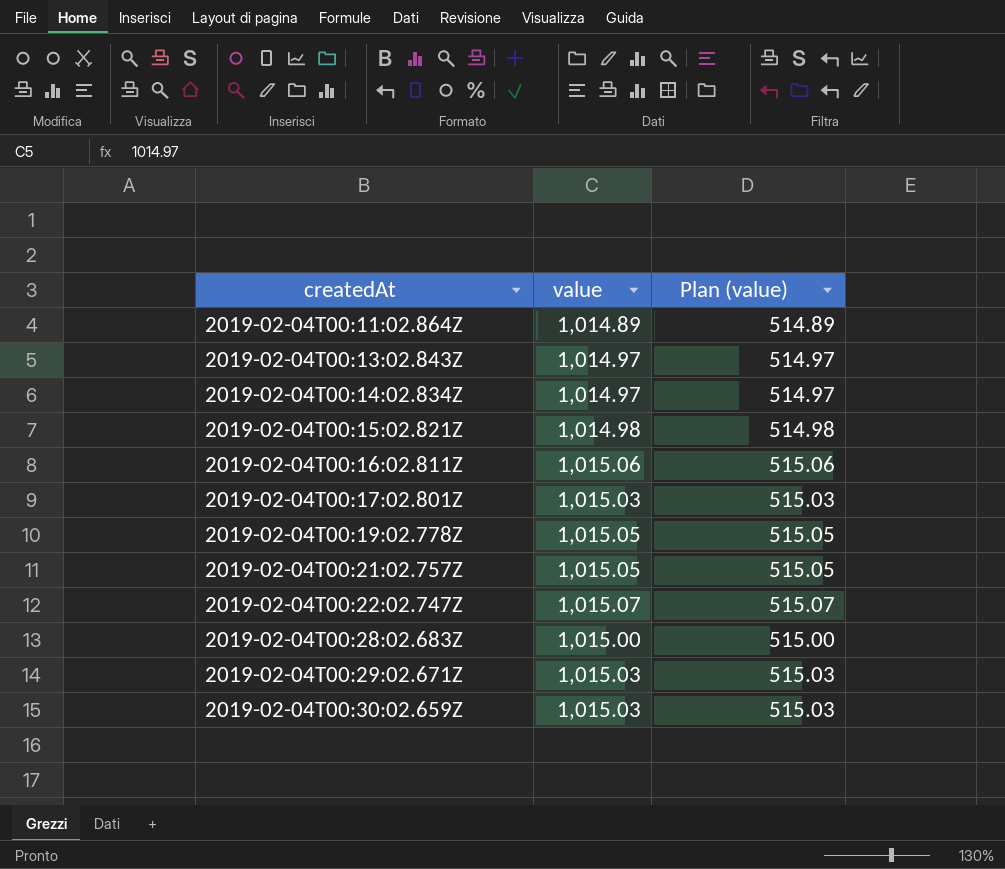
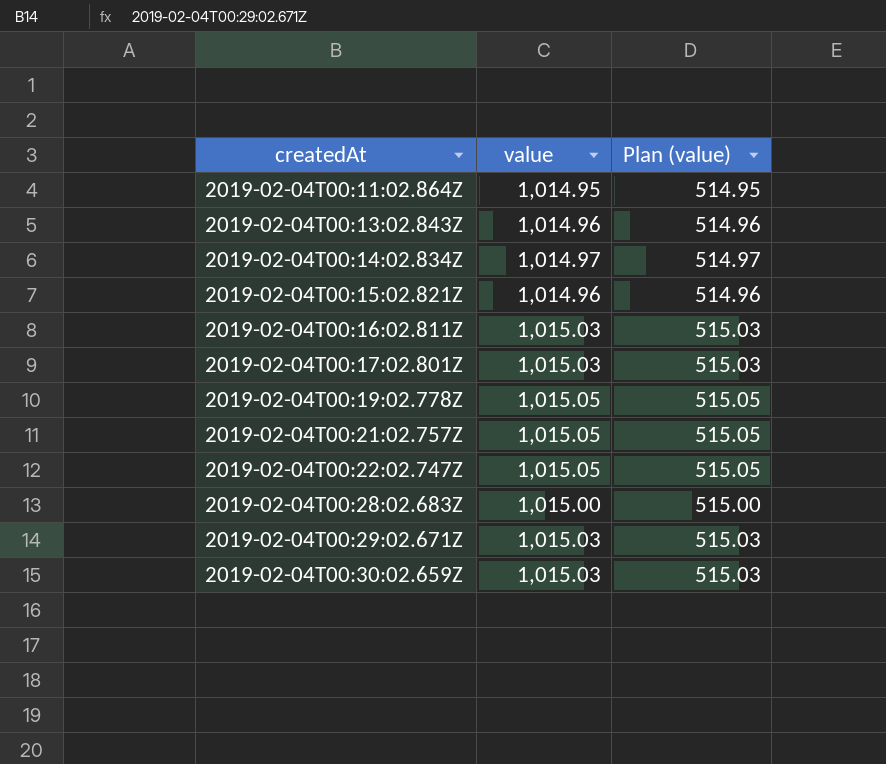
2019-02-04T00:11:02.864Z | value: 1,014.89 -> 1,014.95
2019-02-04T00:11:02.864Z | Plan (value): 514.89 -> 514.95
2019-02-04T00:13:02.843Z | value: 1,014.97 -> 1,014.96
2019-02-04T00:13:02.843Z | Plan (value): 514.97 -> 514.96
2019-02-04T00:15:02.821Z | value: 1,014.98 -> 1,014.96
2019-02-04T00:15:02.821Z | Plan (value): 514.98 -> 514.96
2019-02-04T00:16:02.811Z | value: 1,015.06 -> 1,015.03
2019-02-04T00:16:02.811Z | Plan (value): 515.06 -> 515.03
2019-02-04T00:22:02.747Z | value: 1,015.07 -> 1,015.05
2019-02-04T00:22:02.747Z | Plan (value): 515.07 -> 515.05

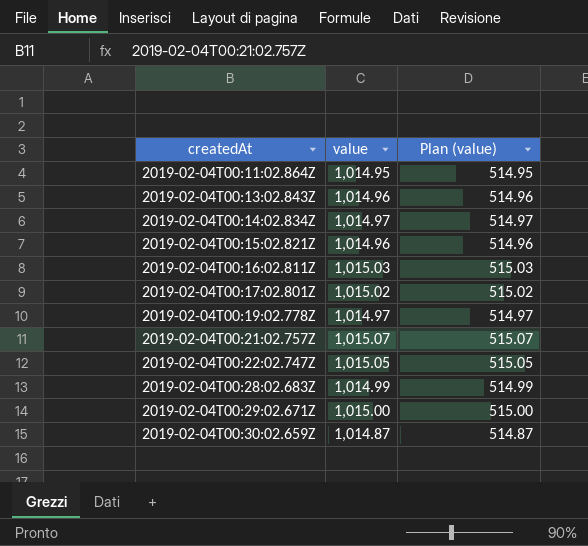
2019-02-04T00:17:02.801Z | value: 1,015.03 -> 1,015.02
2019-02-04T00:17:02.801Z | Plan (value): 515.03 -> 515.02
2019-02-04T00:19:02.778Z | value: 1,015.05 -> 1,014.97
2019-02-04T00:19:02.778Z | Plan (value): 515.05 -> 514.97
2019-02-04T00:21:02.757Z | value: 1,015.05 -> 1,015.07
2019-02-04T00:21:02.757Z | Plan (value): 515.05 -> 515.07
2019-02-04T00:28:02.683Z | value: 1,015.00 -> 1,014.99
2019-02-04T00:28:02.683Z | Plan (value): 515.00 -> 514.99
2019-02-04T00:29:02.671Z | value: 1,015.03 -> 1,015.00
2019-02-04T00:29:02.671Z | Plan (value): 515.03 -> 515.00
2019-02-04T00:30:02.659Z | value: 1,015.03 -> 1,014.87
2019-02-04T00:30:02.659Z | Plan (value): 515.03 -> 514.87

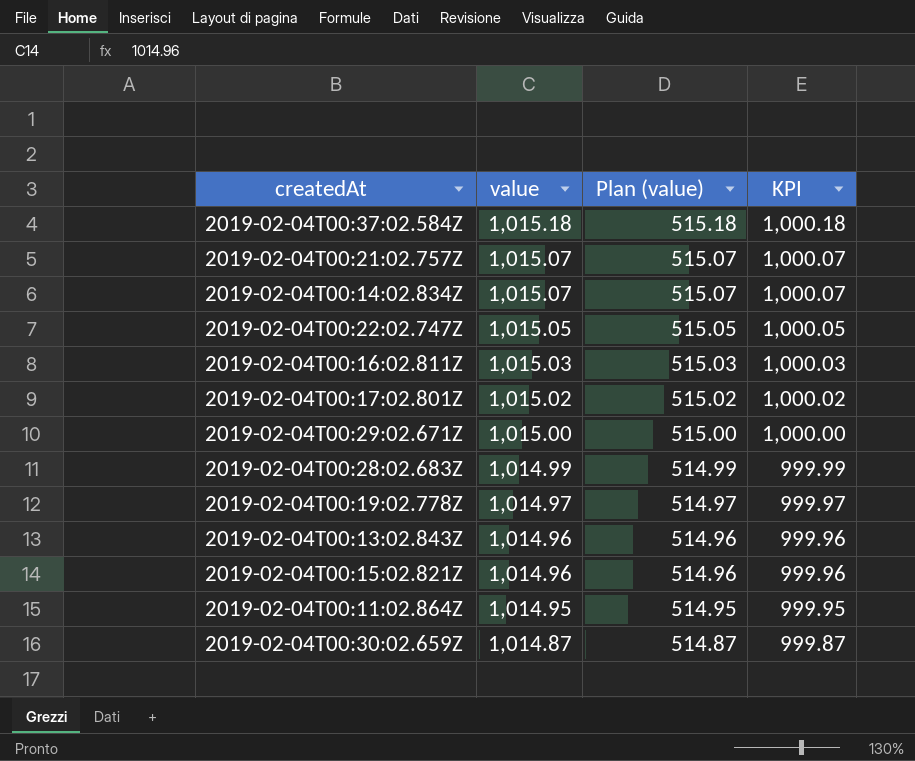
row order: createdAt ascending -> value descending
column KPI | formula: none -> [value] - 15
row 2019-02-04T00:37:02.584Z: none -> 1,015.18 | 515.18 | 1,000.18
2019-02-04T00:14:02.834Z | value: 1,014.97 -> 1,015.07
2019-02-04T00:14:02.834Z | Plan (value): 514.97 -> 515.07

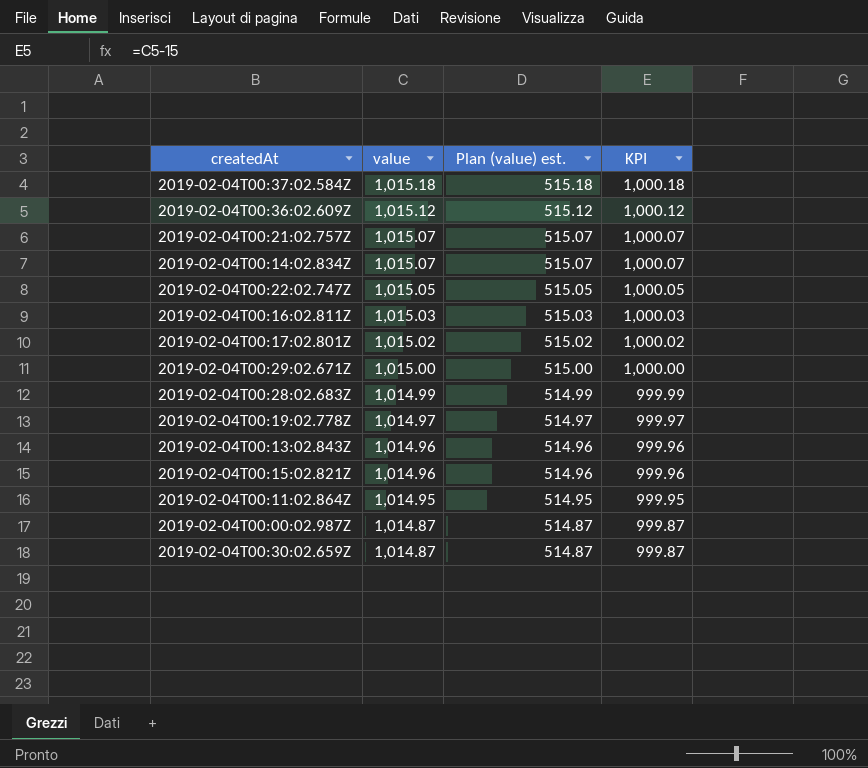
column name: Plan (value) -> Plan (value) est.
row 2019-02-04T00:36:02.609Z: none -> 1,015.12 | 515.12 | 1,000.12
row 2019-02-04T00:00:02.987Z: none -> 1,014.87 | 514.87 | 999.87

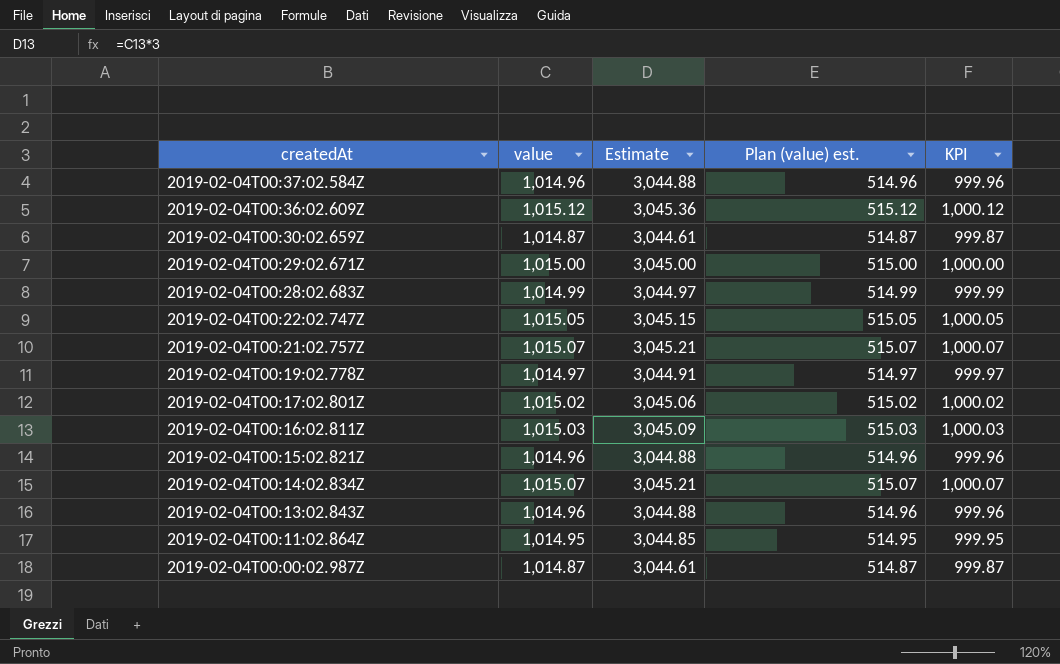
row order: value descending -> createdAt descending
column Estimate | formula: none -> [value] * 3
2019-02-04T00:37:02.584Z | value: 1,015.18 -> 1,014.96
2019-02-04T00:37:02.584Z | Plan (value) est.: 515.18 -> 514.96
2019-02-04T00:37:02.584Z | KPI: 1,000.18 -> 999.96

